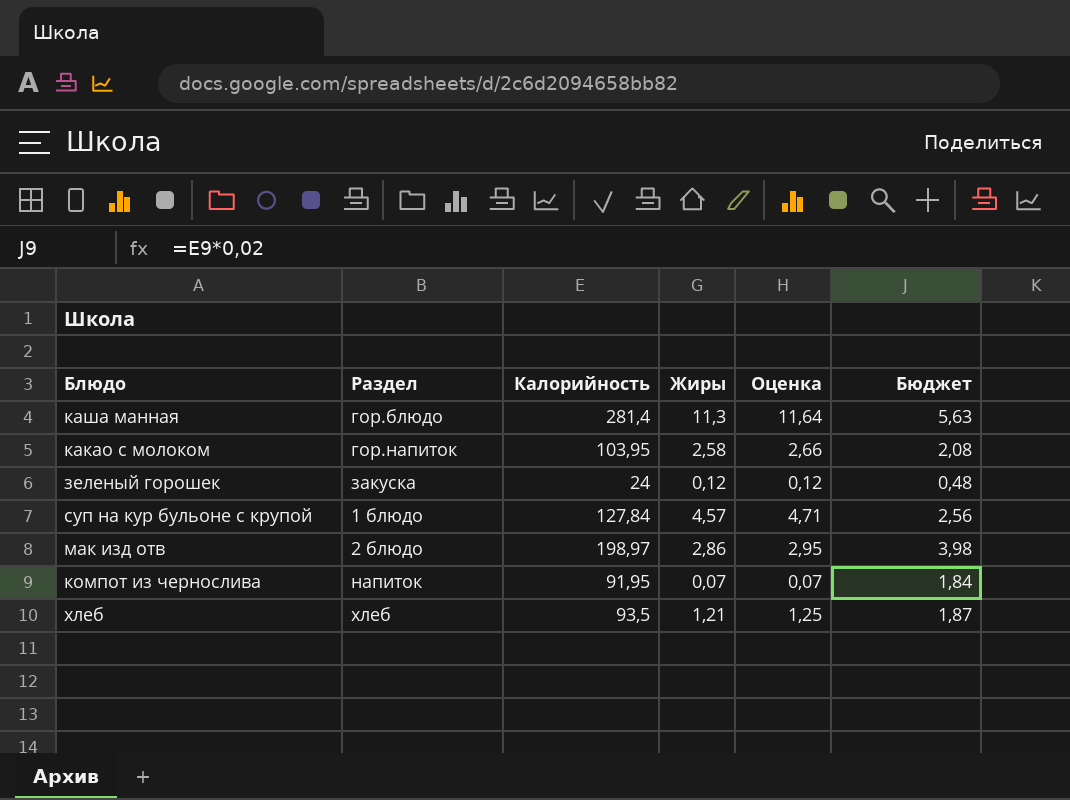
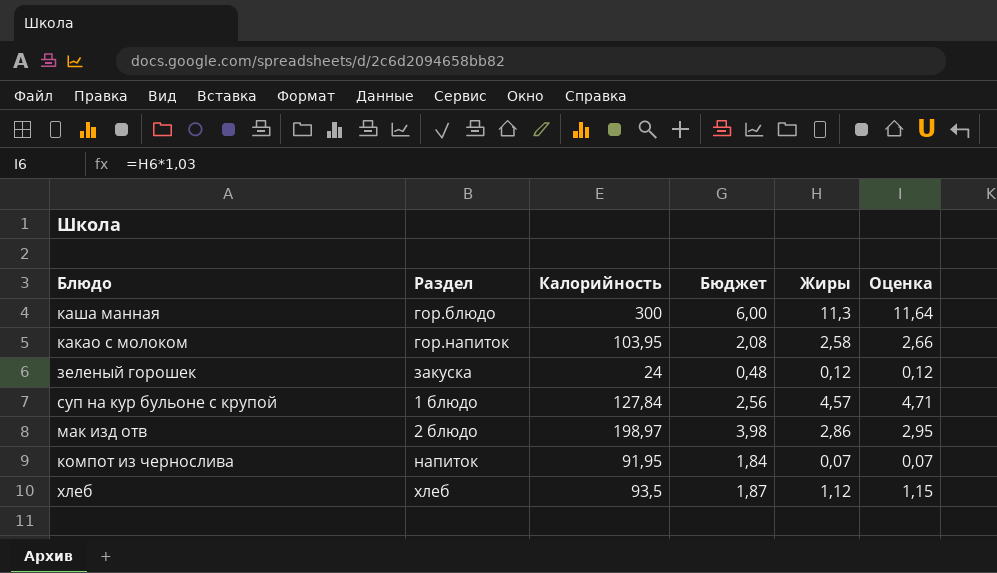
column Бюджет | position: 6 -> 4
каша манная | Калорийность: 281,4 -> 300
каша манная | Бюджет: 5,63 -> 6,00
хлеб | Жиры: 1,21 -> 1,12
хлеб | Оценка: 1,25 -> 1,15

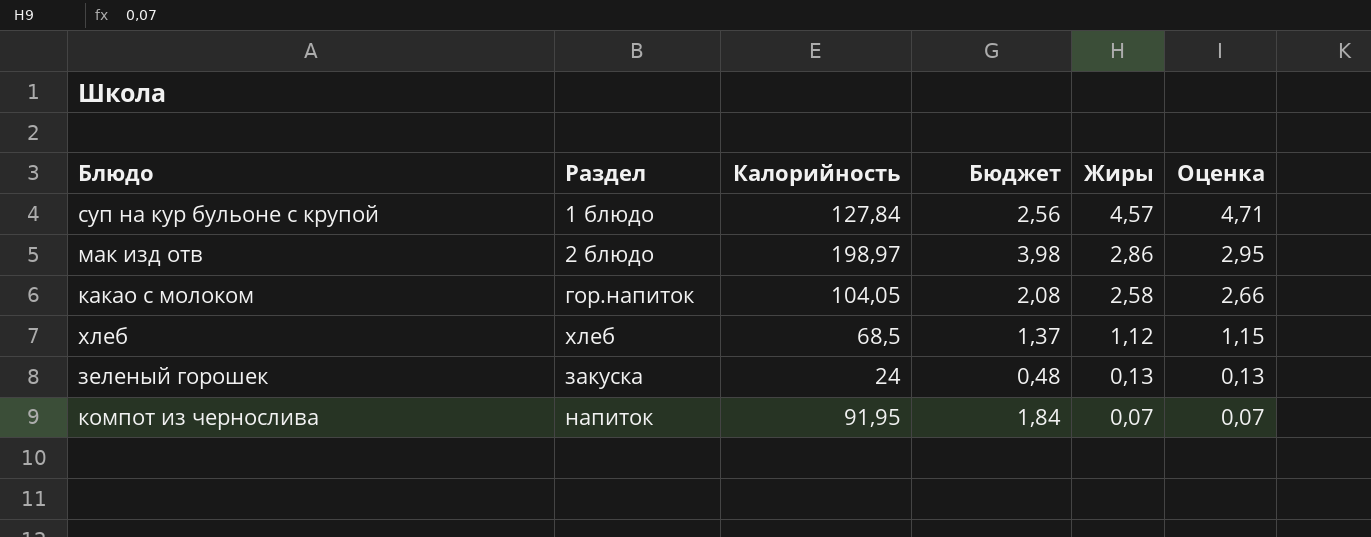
row order: none -> Жиры descending
row каша манная: гор.блюдо | 300 | 6,00 | 11,3 | 11,64 -> none
какао с молоком | Калорийность: 103,95 -> 104,05
хлеб | Калорийность: 93,5 -> 68,5
хлеб | Бюджет: 1,87 -> 1,37
зеленый горошек | Жиры: 0,12 -> 0,13
зеленый горошек | Оценка: 0,12 -> 0,13

